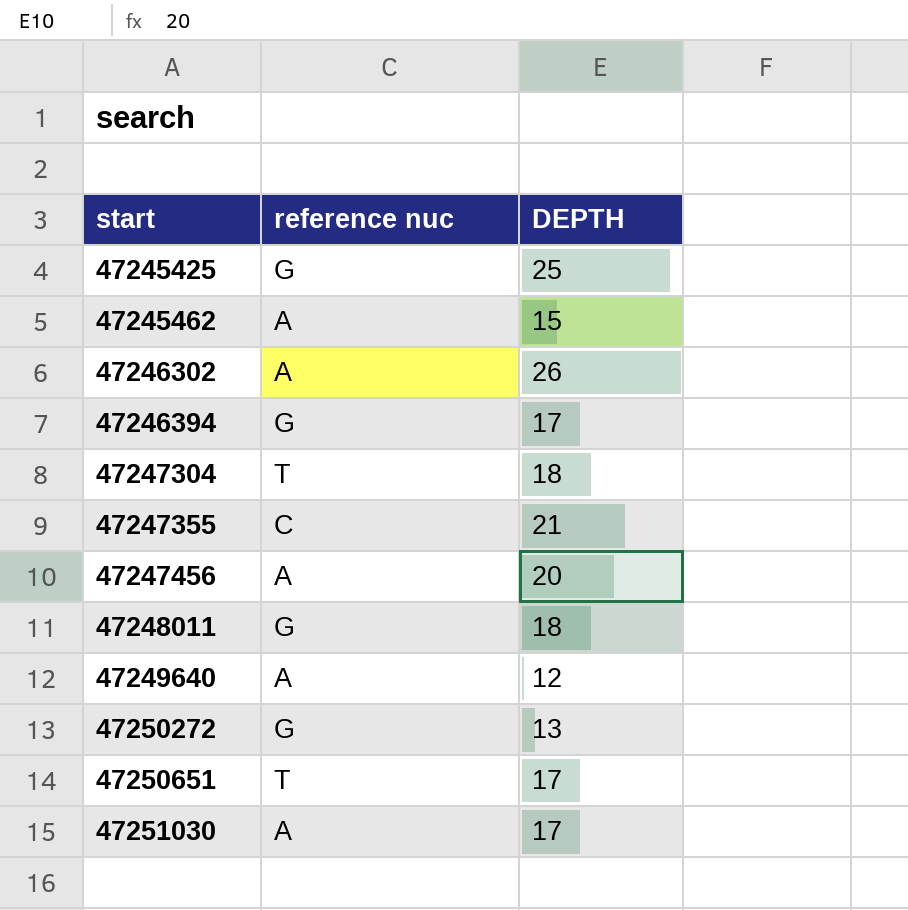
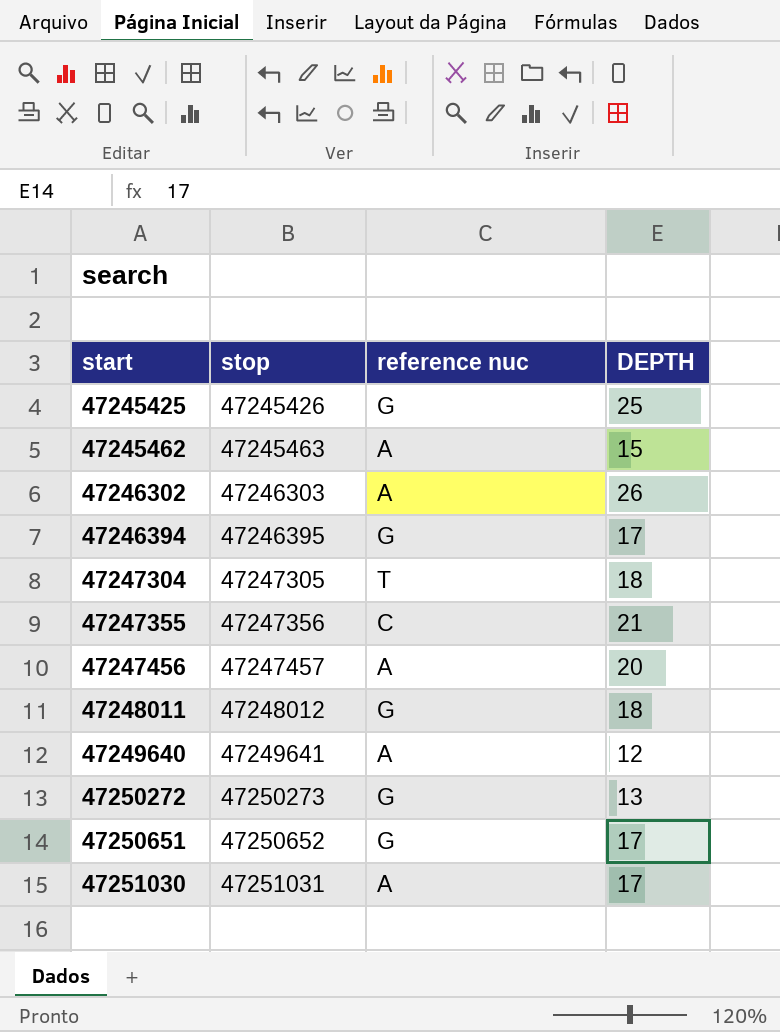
column stop | position: none -> 2
47250651 | reference nuc: T -> G

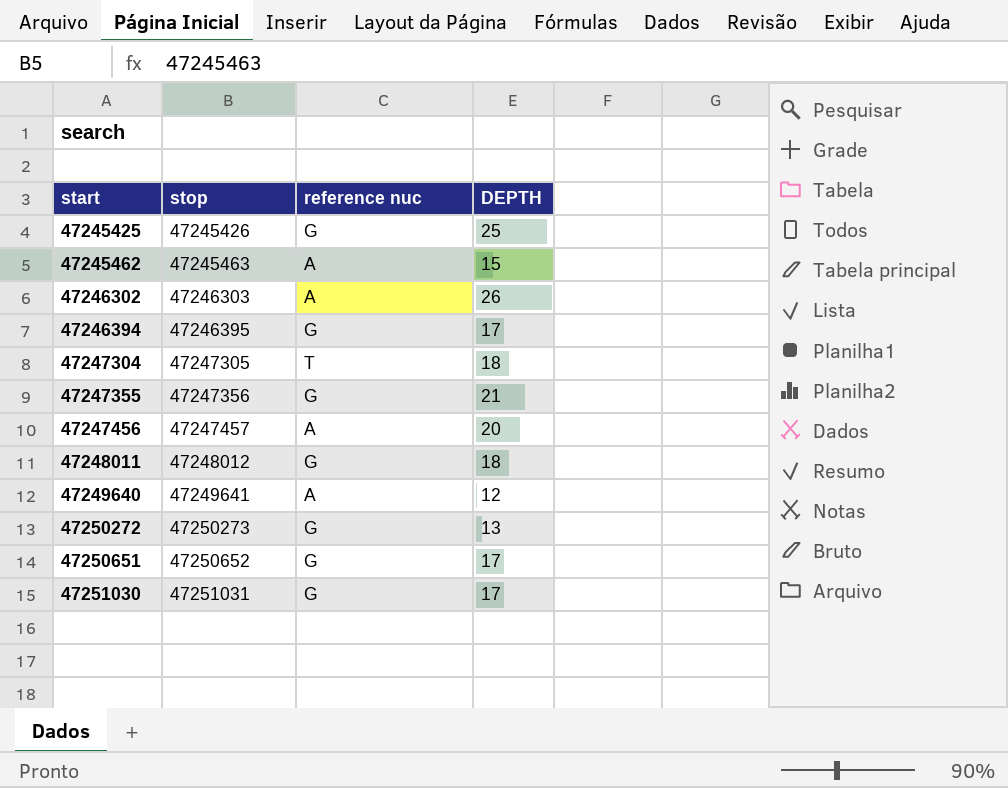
47247355 | reference nuc: C -> G
47251030 | reference nuc: A -> G

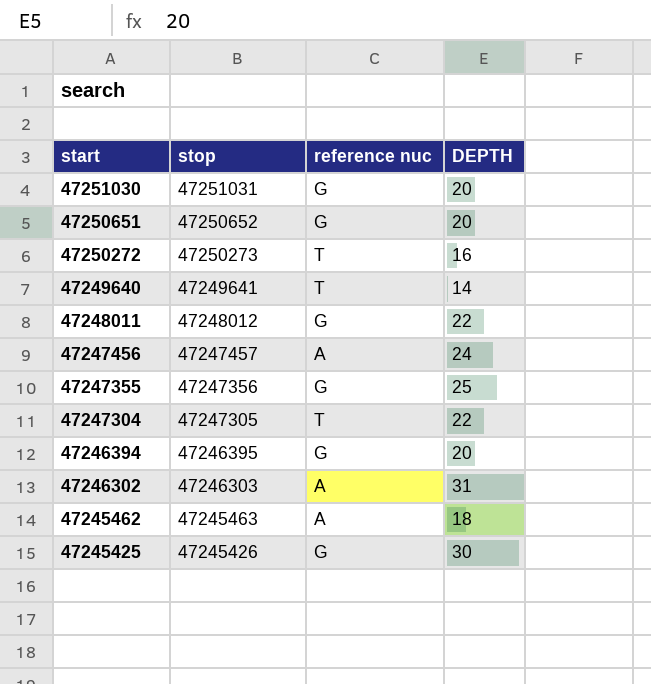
row order: start ascending -> start descending
47251030 | DEPTH: 17 -> 20
47250651 | DEPTH: 17 -> 20
47250272 | reference nuc: G -> T
47250272 | DEPTH: 13 -> 16
47249640 | reference nuc: A -> T
47249640 | DEPTH: 12 -> 14
47248011 | DEPTH: 18 -> 22
47247456 | DEPTH: 20 -> 24
47247355 | DEPTH: 21 -> 25
47247304 | DEPTH: 18 -> 22
47246394 | DEPTH: 17 -> 20
47246302 | DEPTH: 26 -> 31
47245462 | DEPTH: 15 -> 18
47245425 | DEPTH: 25 -> 30

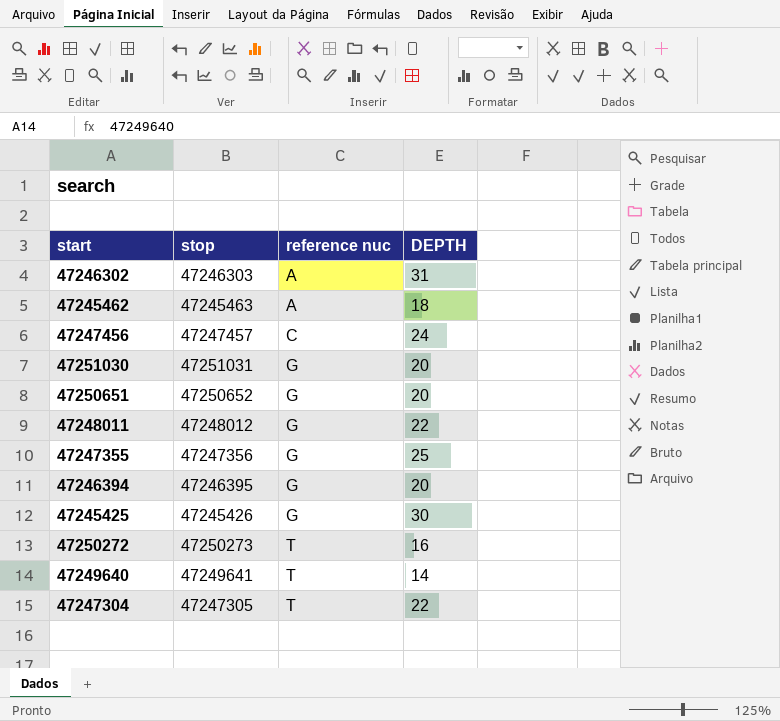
row order: start descending -> reference nuc ascending
47247456 | reference nuc: A -> C

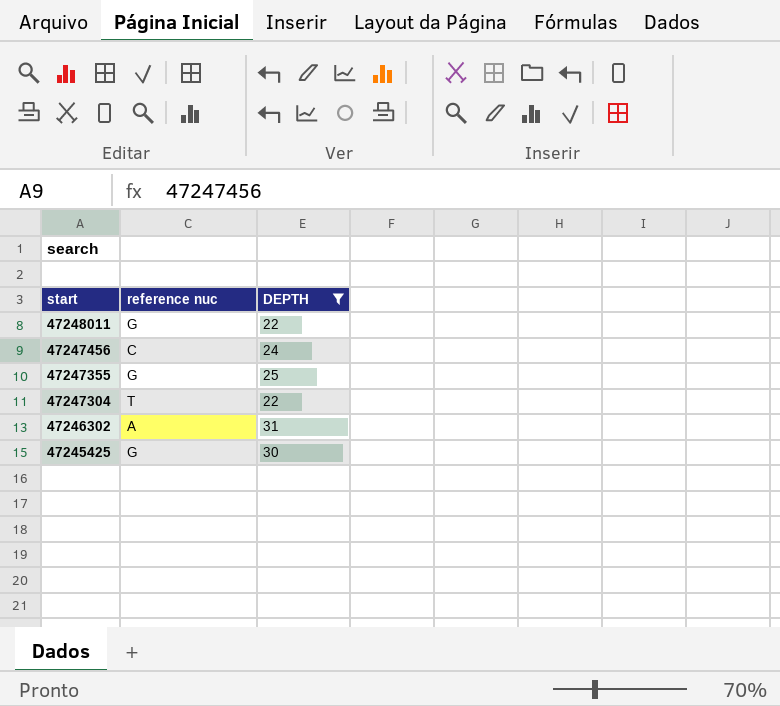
filter: none -> DEPTH >= 22
row order: reference nuc ascending -> start descending
column stop | position: 2 -> none

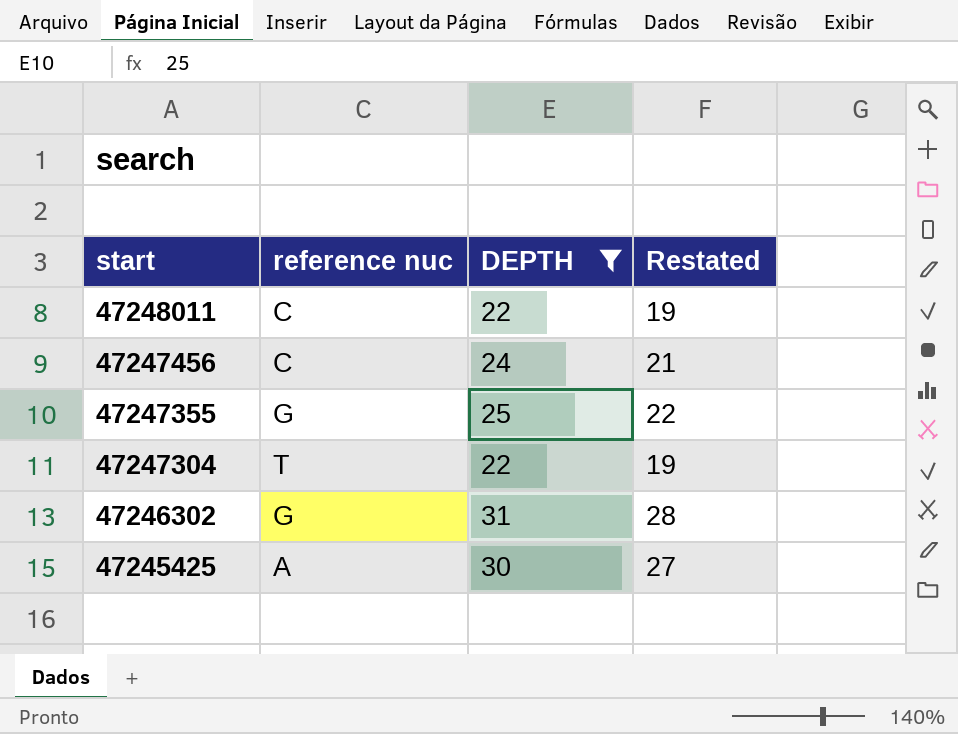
column Restated | formula: none -> [DEPTH] - 3
47248011 | reference nuc: G -> C
47246302 | reference nuc: A -> G
47245425 | reference nuc: G -> A

